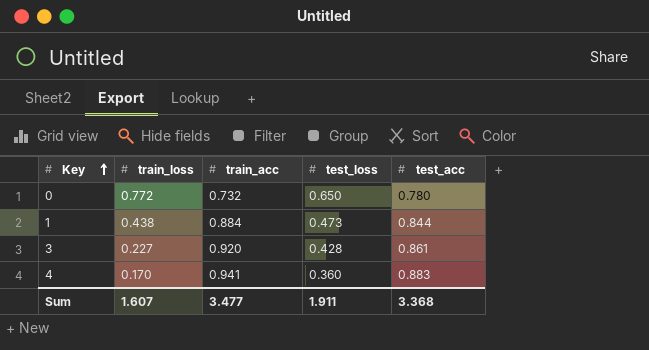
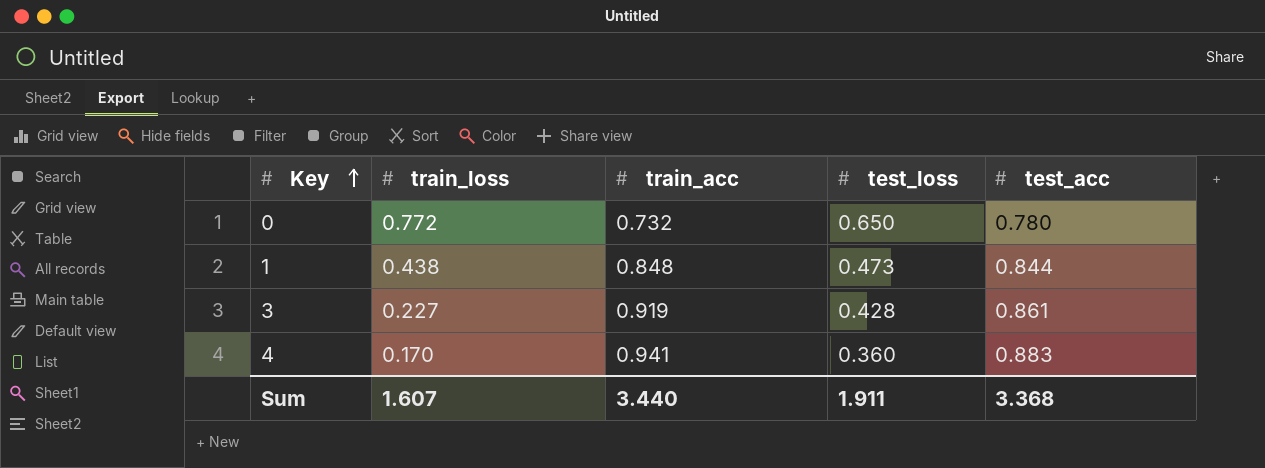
1 | train_acc: 0.884 -> 0.848
3 | train_acc: 0.920 -> 0.919
Sum | train_acc: 3.477 -> 3.440

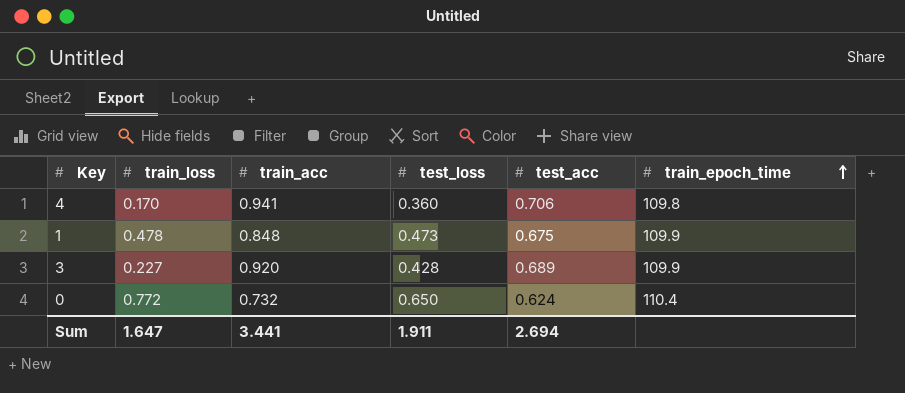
row order: Key ascending -> train_epoch_time ascending
column train_epoch_time | position: none -> 6
4 | test_acc: 0.883 -> 0.706
1 | train_loss: 0.438 -> 0.478
1 | test_acc: 0.844 -> 0.675
3 | train_acc: 0.919 -> 0.920
3 | test_acc: 0.861 -> 0.689
0 | test_acc: 0.780 -> 0.624
Sum | train_loss: 1.607 -> 1.647
Sum | train_acc: 3.440 -> 3.441
Sum | test_acc: 3.368 -> 2.694

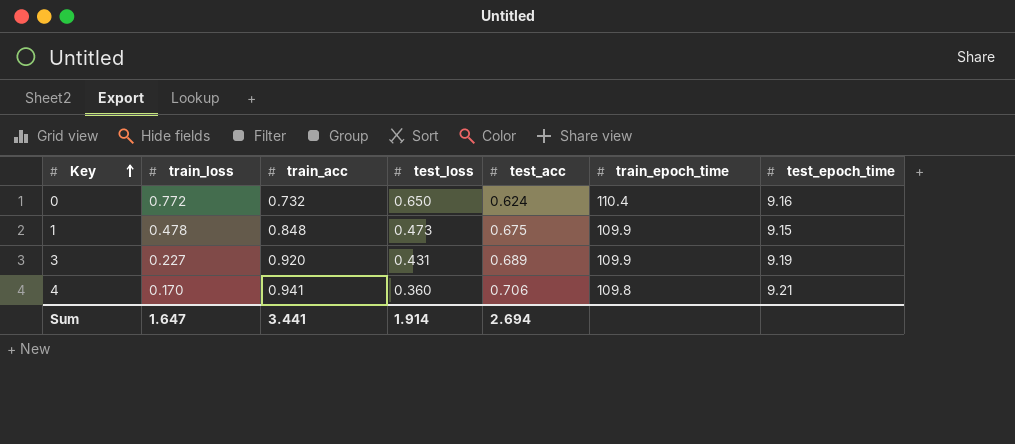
row order: train_epoch_time ascending -> Key ascending
column test_epoch_time | position: none -> 7
3 | test_loss: 0.428 -> 0.431
Sum | test_loss: 1.911 -> 1.914

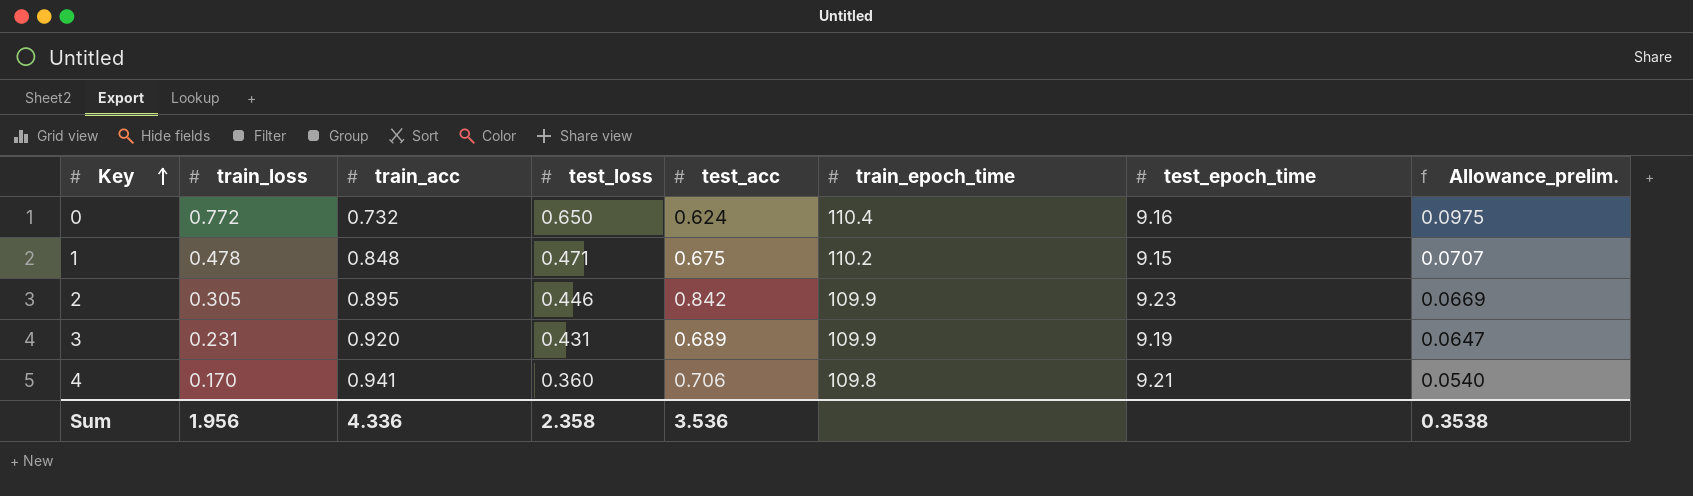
column Allowance_prelim. | formula: none -> [test_loss] * 0.15
1 | test_loss: 0.473 -> 0.471
1 | train_epoch_time: 109.9 -> 110.2
row 2: none -> 0.305 | 0.895 | 0.446 | 0.842 | 109.9 | 9.23 | 0.0669
3 | train_loss: 0.227 -> 0.231
Sum | train_loss: 1.647 -> 1.956
Sum | train_acc: 3.441 -> 4.336
Sum | test_loss: 1.914 -> 2.358
Sum | test_acc: 2.694 -> 3.536

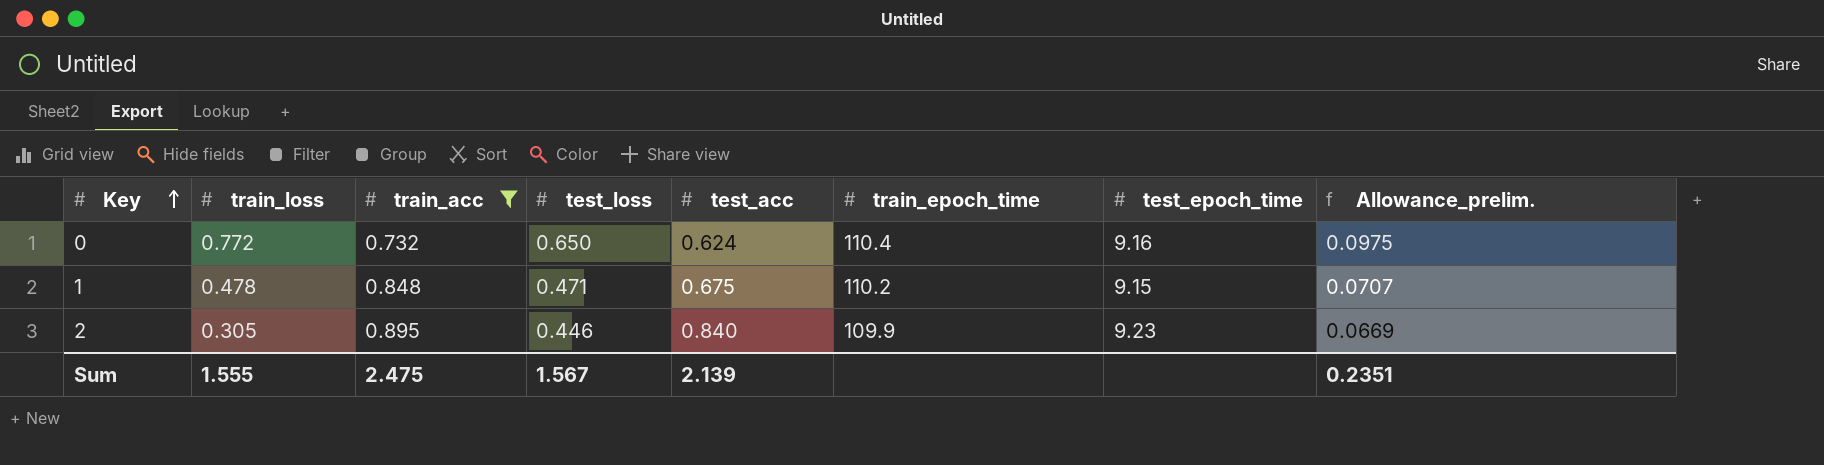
filter: none -> train_acc <= 0.895
2 | test_acc: 0.842 -> 0.840
Sum | train_loss: 1.956 -> 1.555
Sum | train_acc: 4.336 -> 2.475
Sum | test_loss: 2.358 -> 1.567
Sum | test_acc: 3.536 -> 2.139
Sum | Allowance_prelim.: 0.3538 -> 0.2351

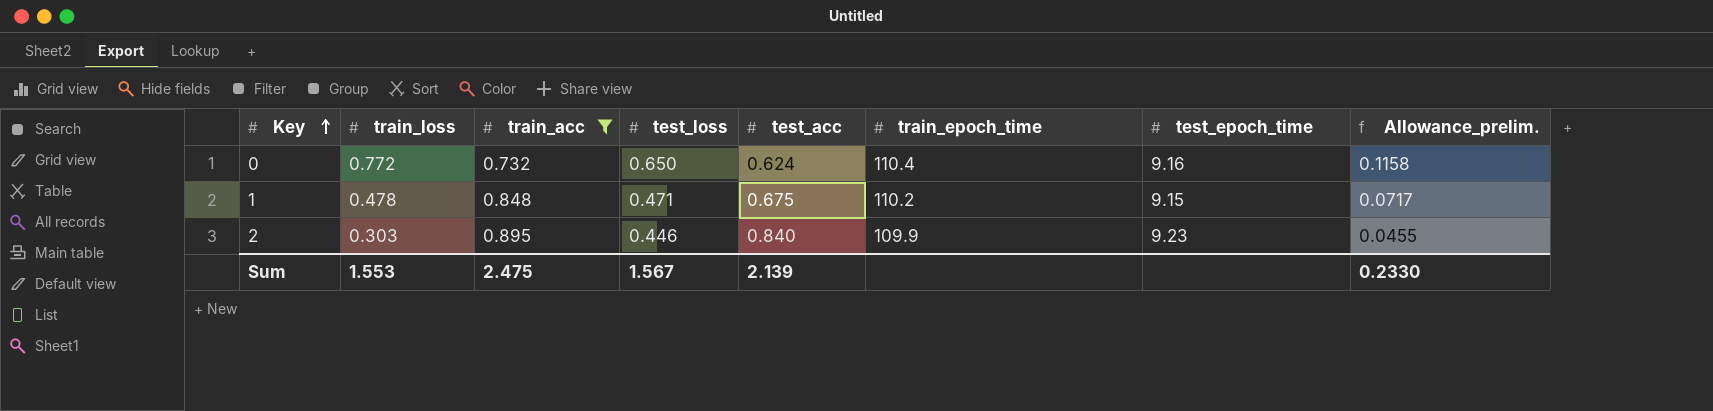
column Allowance_prelim. | formula: [test_loss] * 0.15 -> [train_loss] * 0.15
2 | train_loss: 0.305 -> 0.303
Sum | train_loss: 1.555 -> 1.553
Sum | Allowance_prelim.: 0.2351 -> 0.2330

